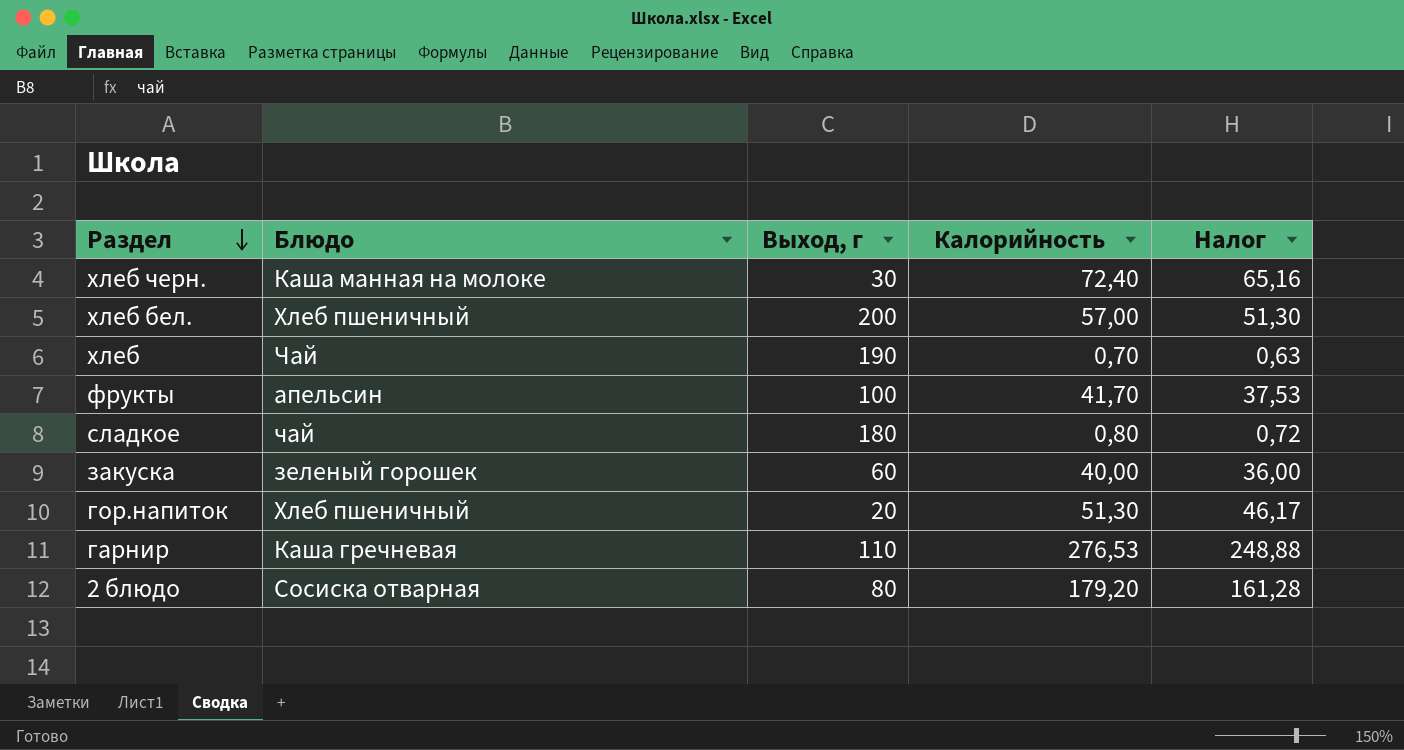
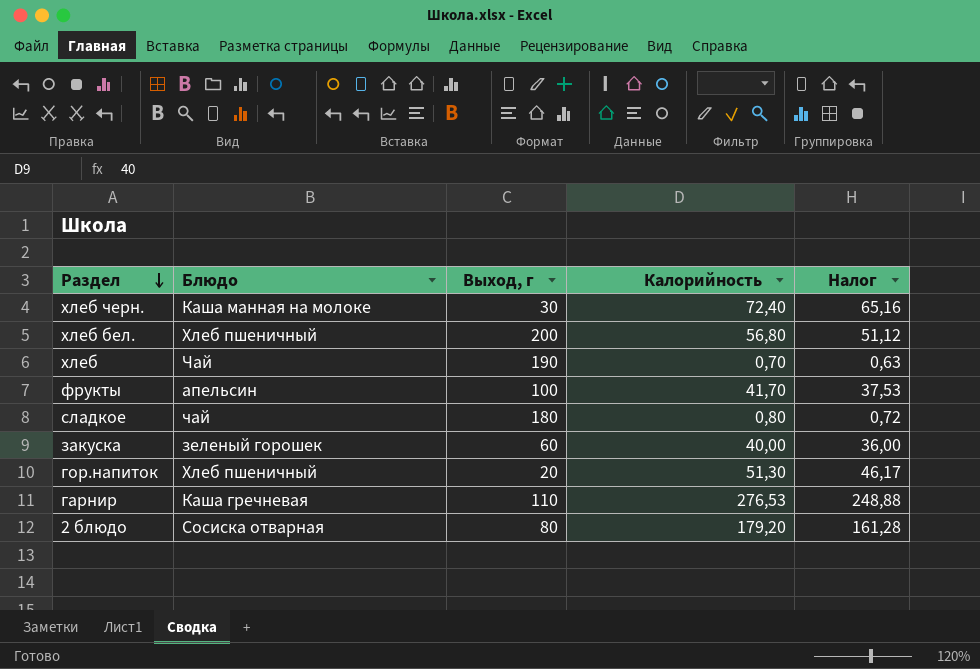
хлеб бел. | Калорийность: 57,00 -> 56,80
хлеб бел. | Налог: 51,30 -> 51,12

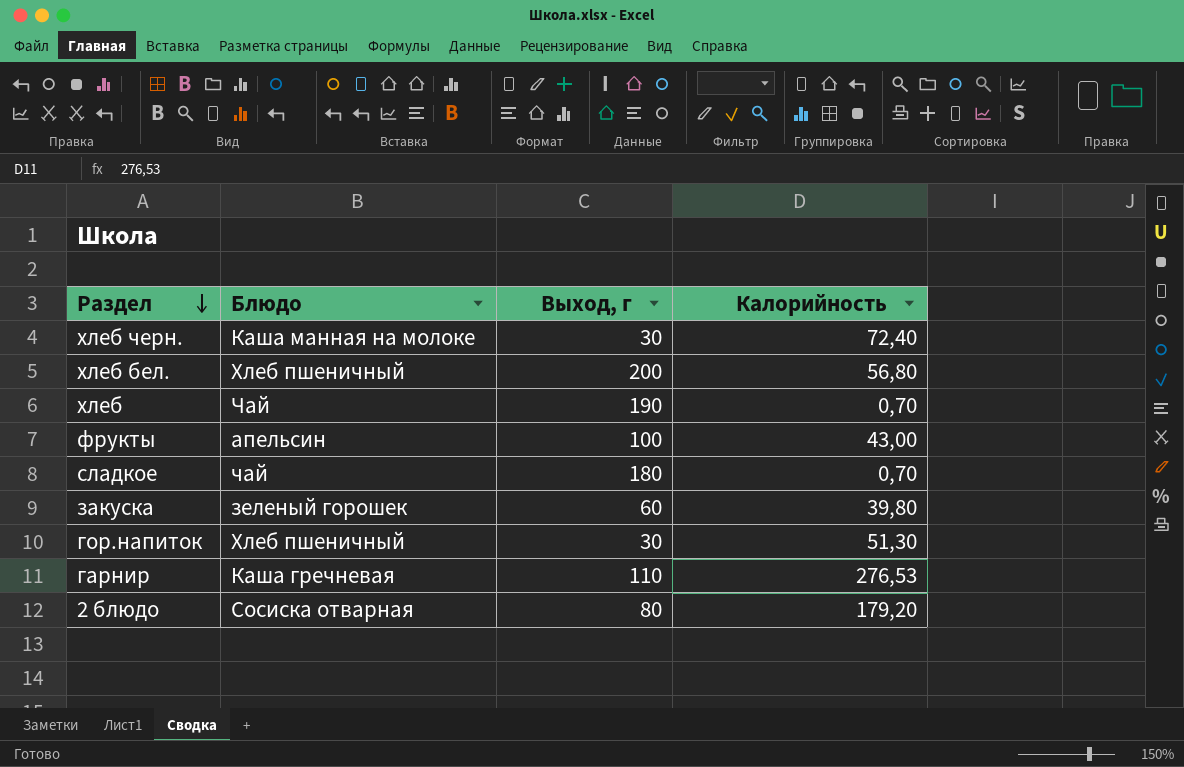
column Налог | formula: [Калорийность] * 0,9 -> none
фрукты | Калорийность: 41,70 -> 43,00
сладкое | Калорийность: 0,80 -> 0,70
закуска | Калорийность: 40,00 -> 39,80
гор.напиток | Выход, г: 20 -> 30

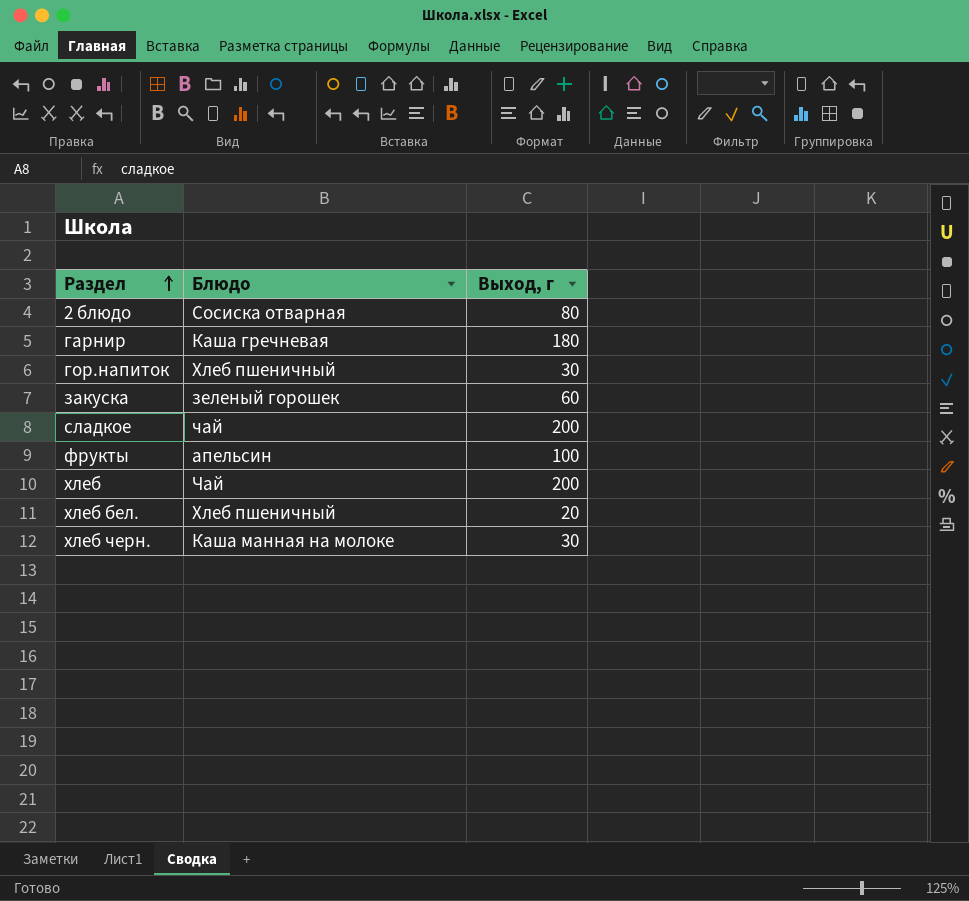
row order: Раздел descending -> Раздел ascending
column Калорийность | position: 4 -> none
гарнир | Выход, г: 110 -> 180
сладкое | Выход, г: 180 -> 200
хлеб | Выход, г: 190 -> 200
хлеб бел. | Выход, г: 200 -> 20

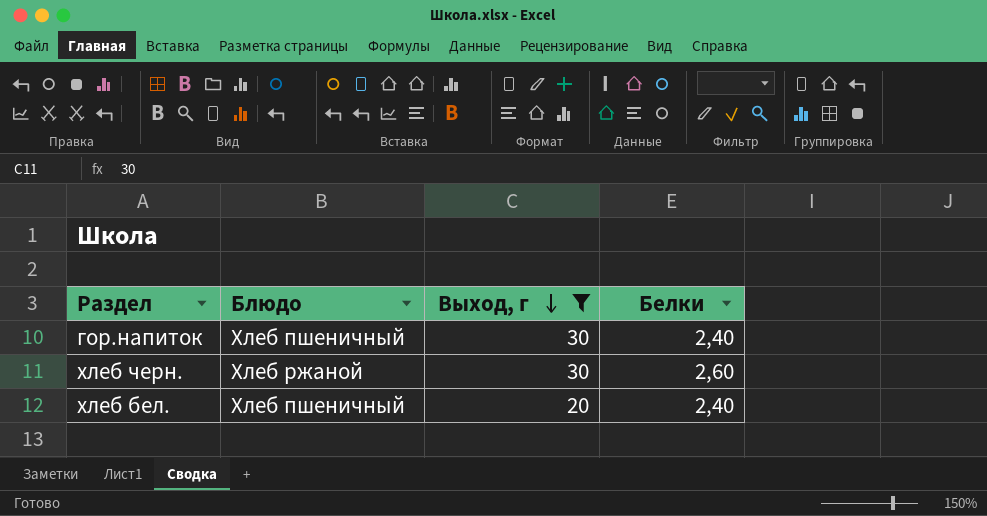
filter: none -> Выход, г <= 30
row order: Раздел ascending -> Выход, г descending
column Белки | position: none -> 4
хлеб черн. | Блюдо: Каша манная на молоке -> Хлеб ржаной

